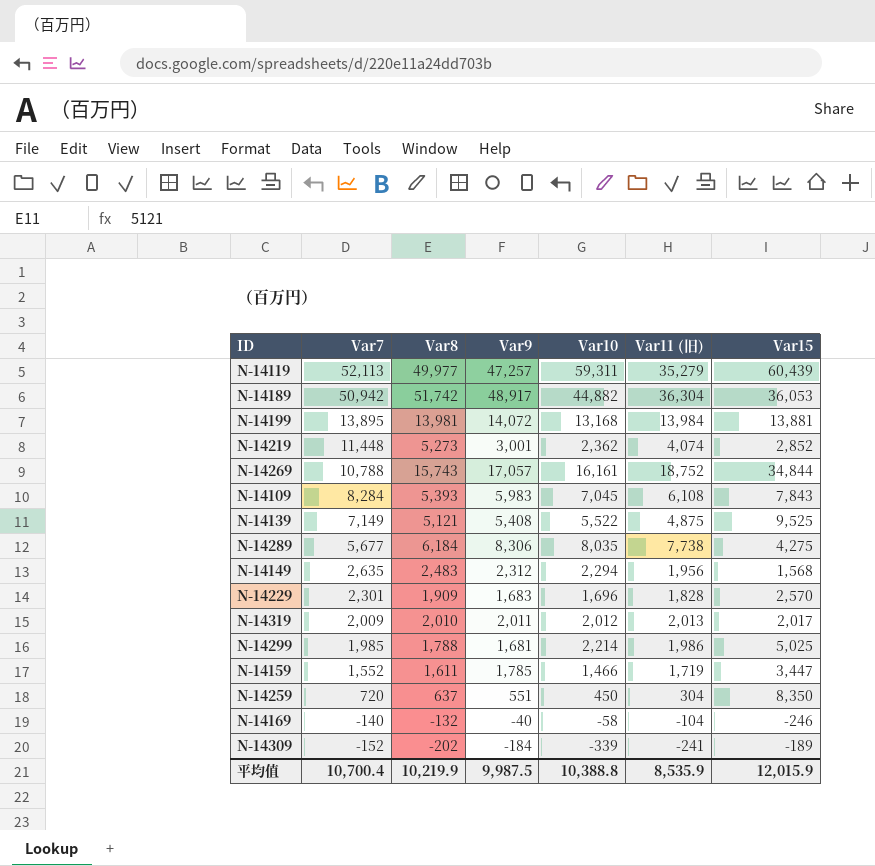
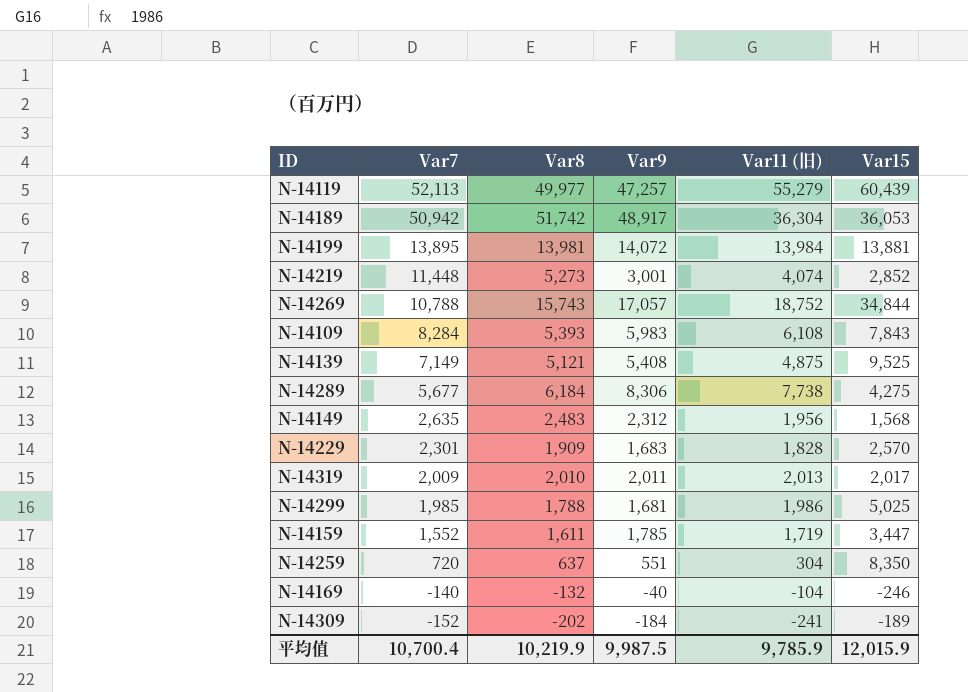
column Var10 | position: 5 -> none
N-14119 | Var11 (旧): 35,279 -> 55,279
平均值 | Var11 (旧): 8,535.9 -> 9,785.9

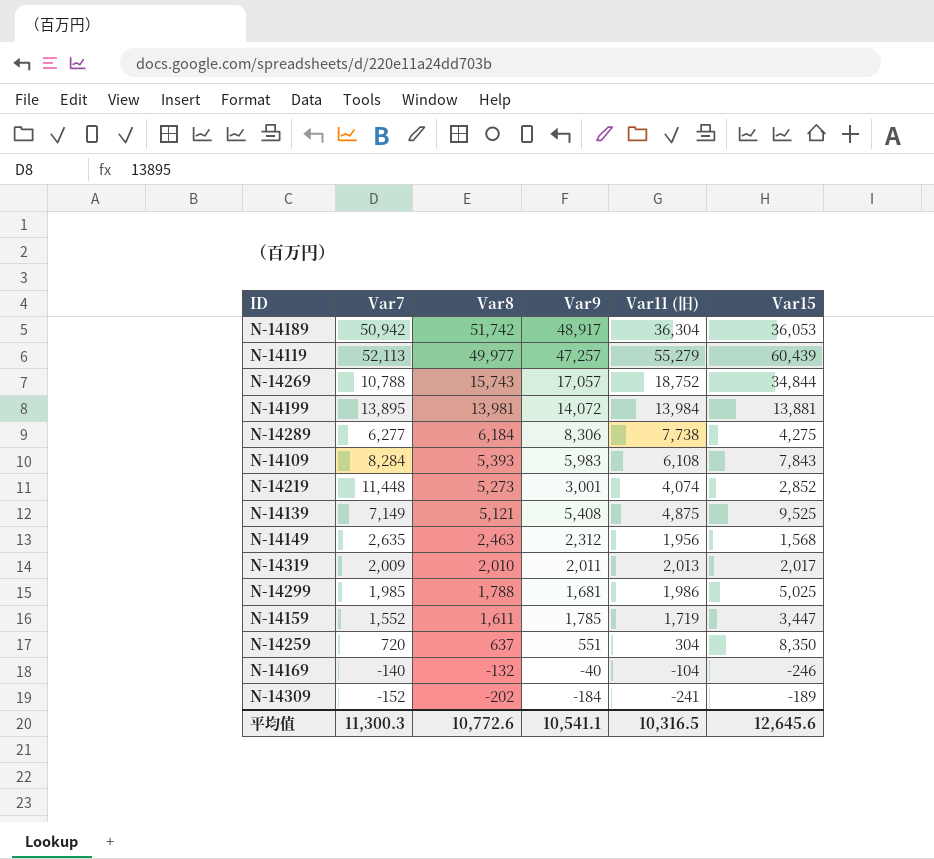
row order: Var7 descending -> Var8 descending
row N-14229: 2,301 | 1,909 | 1,683 | 1,828 | 2,570 -> none
N-14289 | Var7: 5,677 -> 6,277
N-14149 | Var8: 2,483 -> 2,463
平均值 | Var7: 10,700.4 -> 11,300.3
平均值 | Var8: 10,219.9 -> 10,772.6
平均值 | Var9: 9,987.5 -> 10,541.1
平均值 | Var11 (旧): 9,785.9 -> 10,316.5
平均值 | Var15: 12,015.9 -> 12,645.6

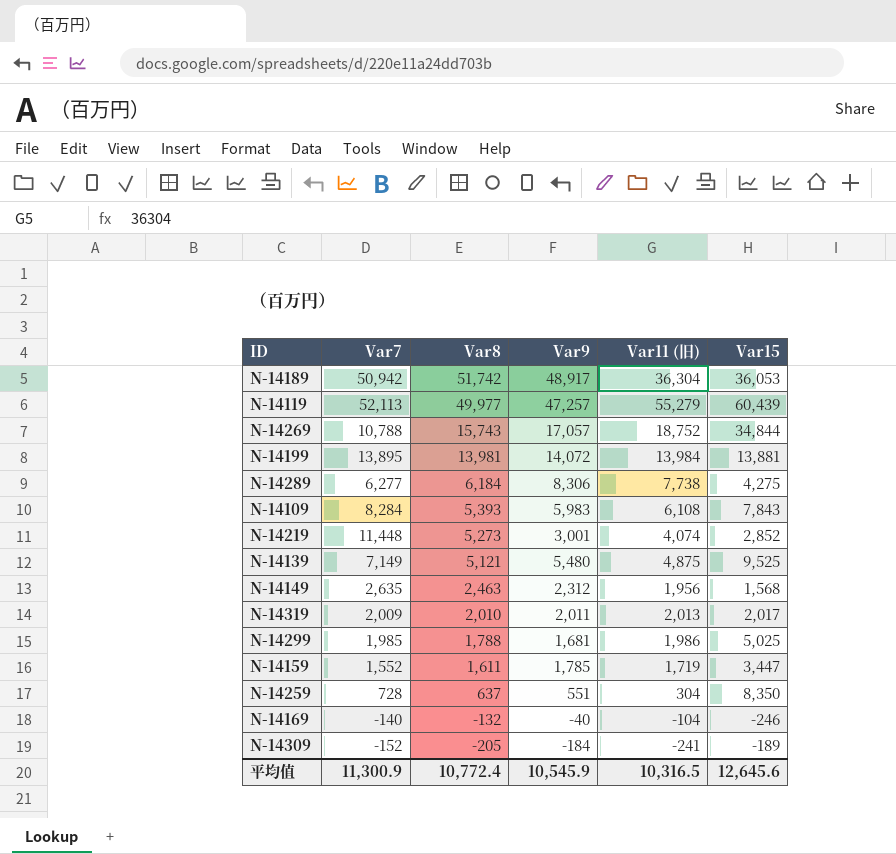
N-14139 | Var9: 5,408 -> 5,480
N-14259 | Var7: 720 -> 728
N-14309 | Var8: -202 -> -205
平均值 | Var7: 11,300.3 -> 11,300.9
平均值 | Var8: 10,772.6 -> 10,772.4
平均值 | Var9: 10,541.1 -> 10,545.9

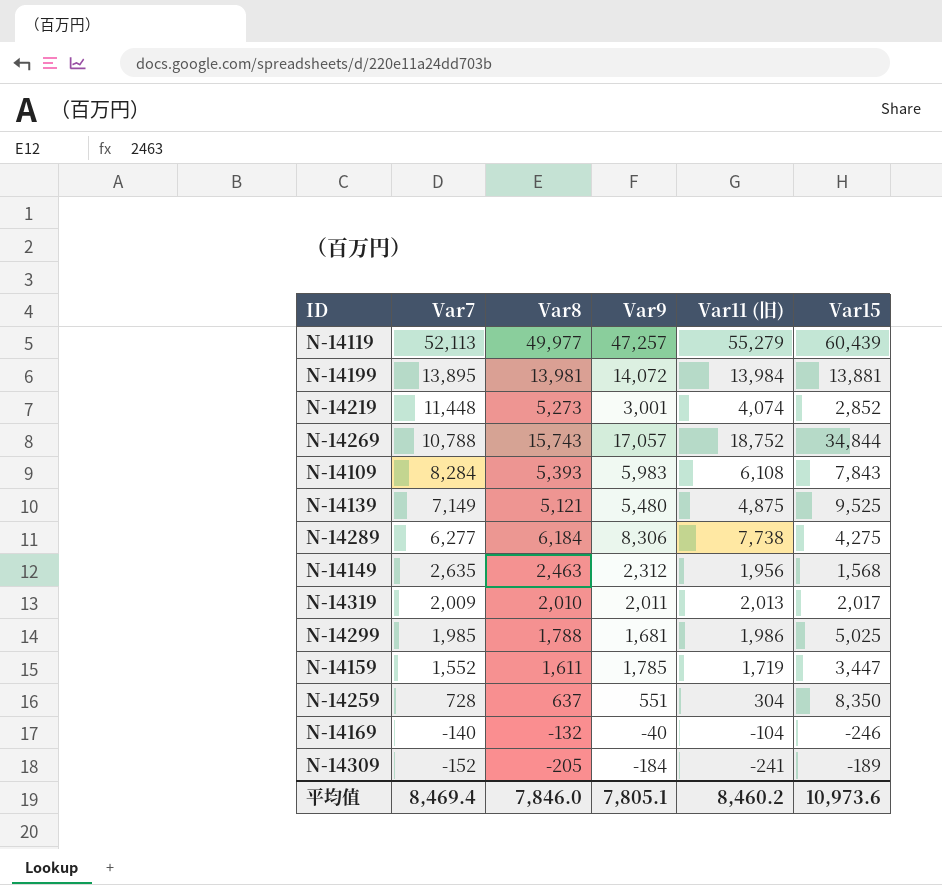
row order: Var8 descending -> Var7 descending
row N-14189: 50,942 | 51,742 | 48,917 | 36,304 | 36,053 -> none
平均值 | Var7: 11,300.9 -> 8,469.4
平均值 | Var8: 10,772.4 -> 7,846.0
平均值 | Var9: 10,545.9 -> 7,805.1
平均值 | Var11 (旧): 10,316.5 -> 8,460.2
平均值 | Var15: 12,645.6 -> 10,973.6

